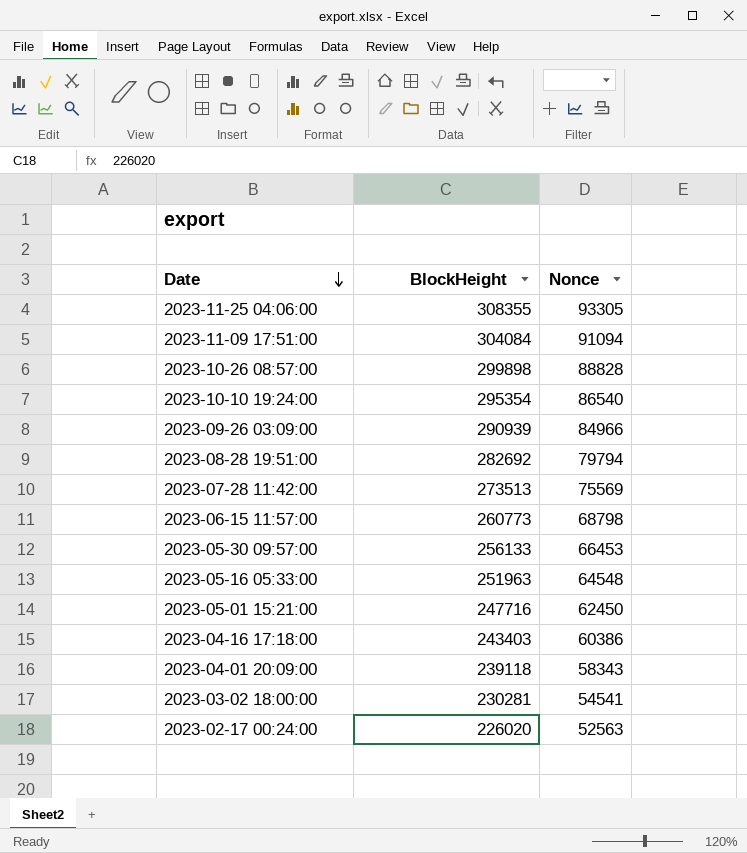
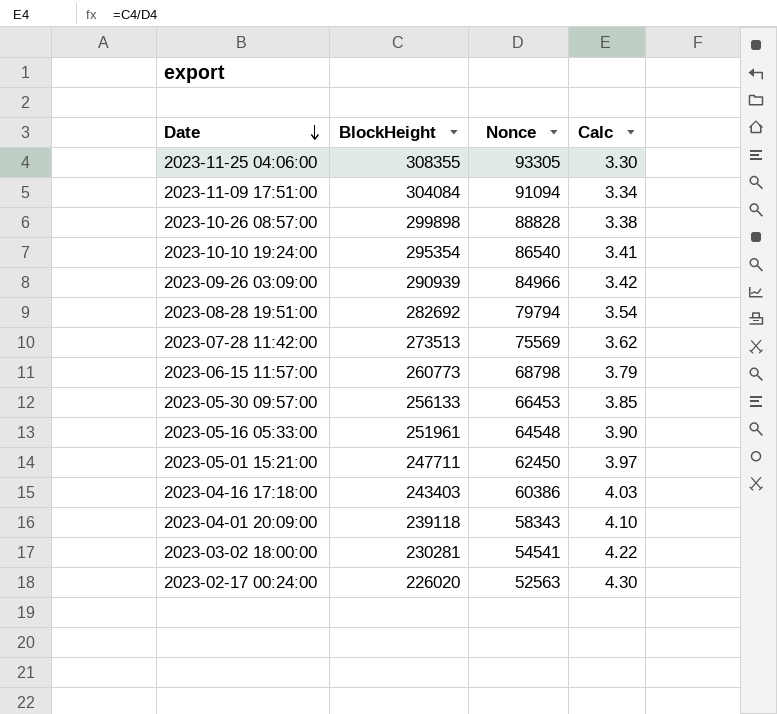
column Calc | formula: none -> [BlockHeight] / [Nonce]
2023-05-16 05:33:00 | BlockHeight: 251963 -> 251961
2023-05-01 15:21:00 | BlockHeight: 247716 -> 247711

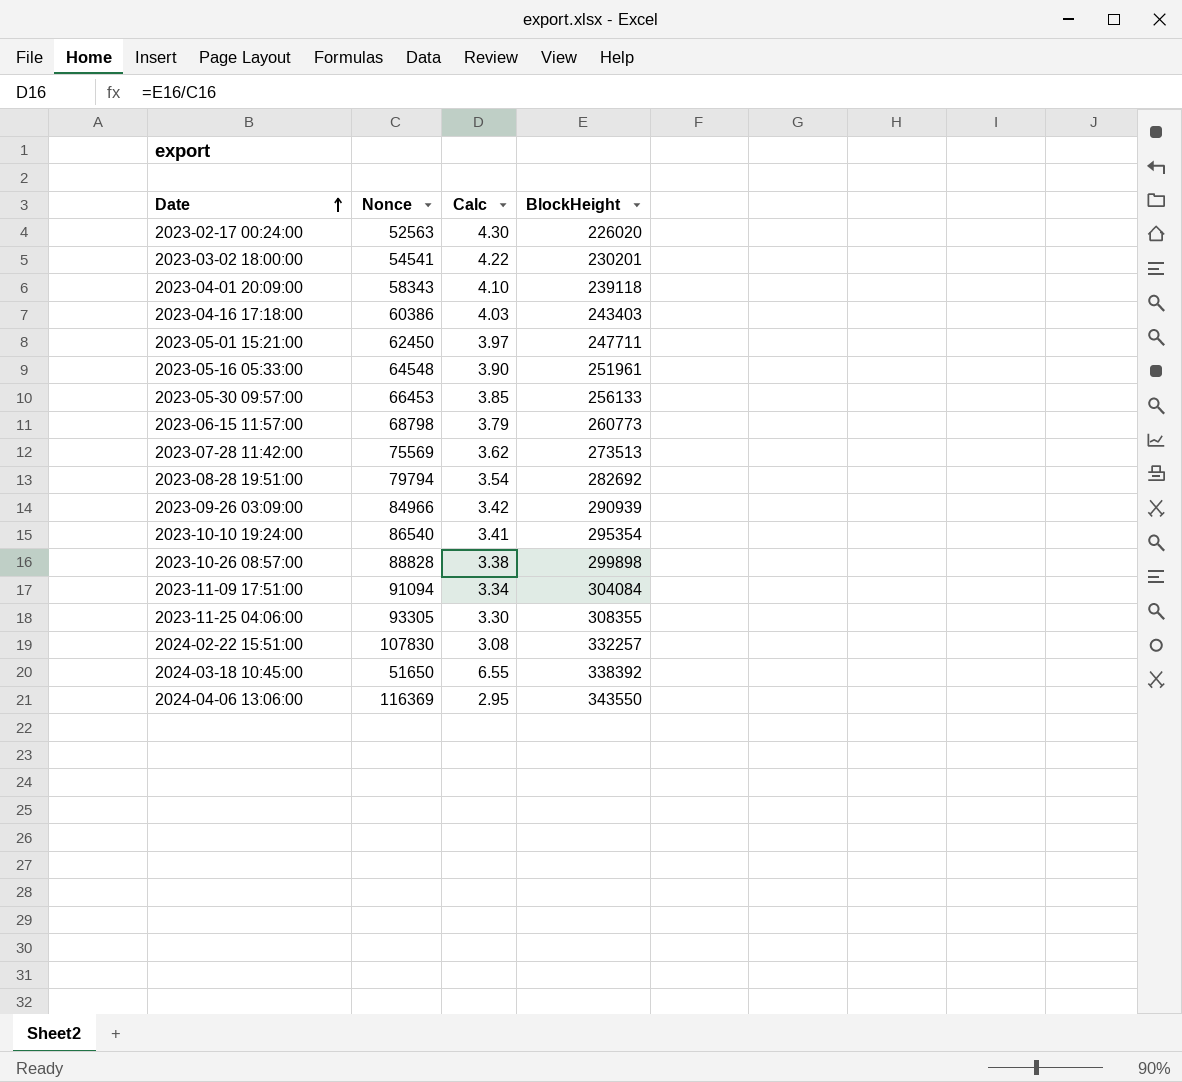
row order: Date descending -> Date ascending
column BlockHeight | position: 2 -> 4
2023-03-02 18:00:00 | BlockHeight: 230281 -> 230201
row 2024-02-22 15:51:00: none -> 107830 | 3.08 | 332257
row 2024-03-18 10:45:00: none -> 51650 | 6.55 | 338392
row 2024-04-06 13:06:00: none -> 116369 | 2.95 | 343550

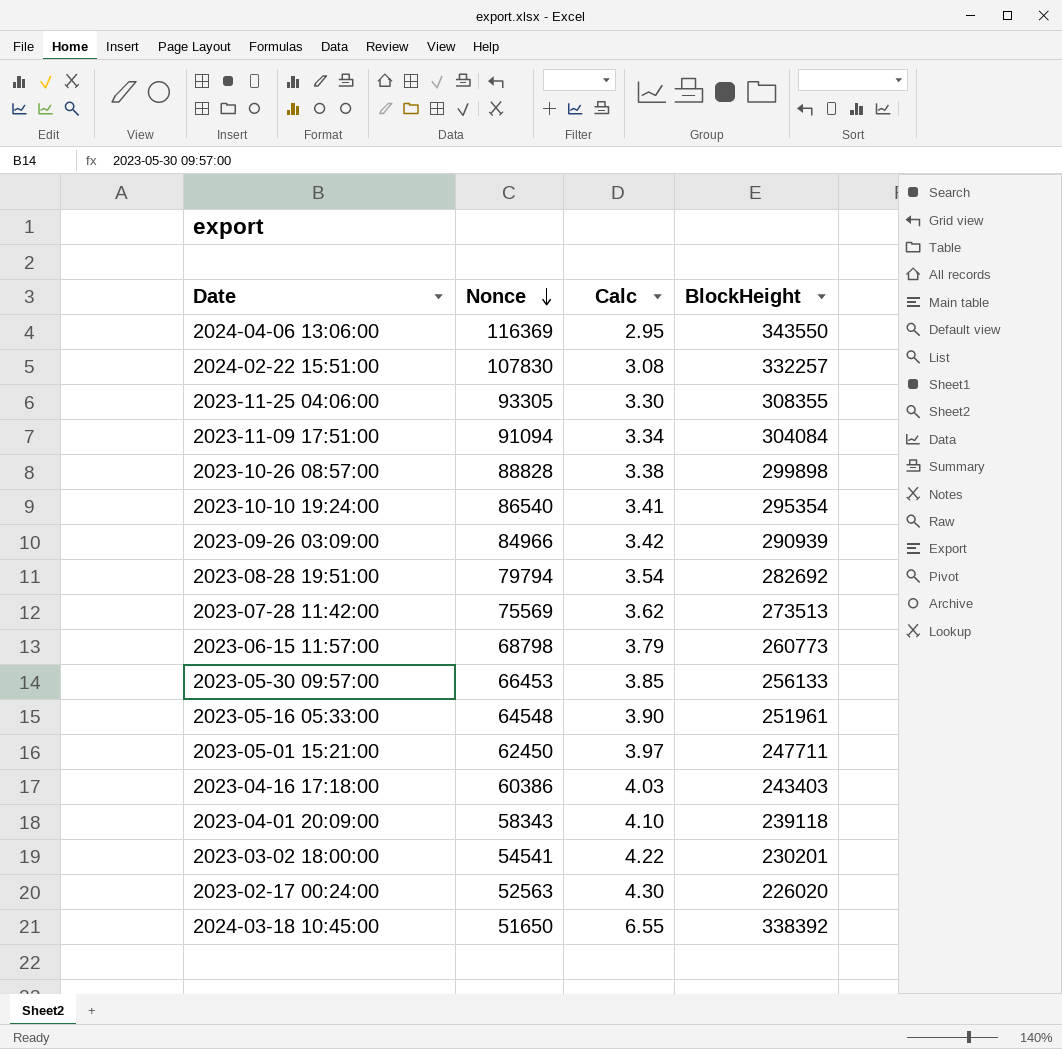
row order: Date ascending -> Nonce descending

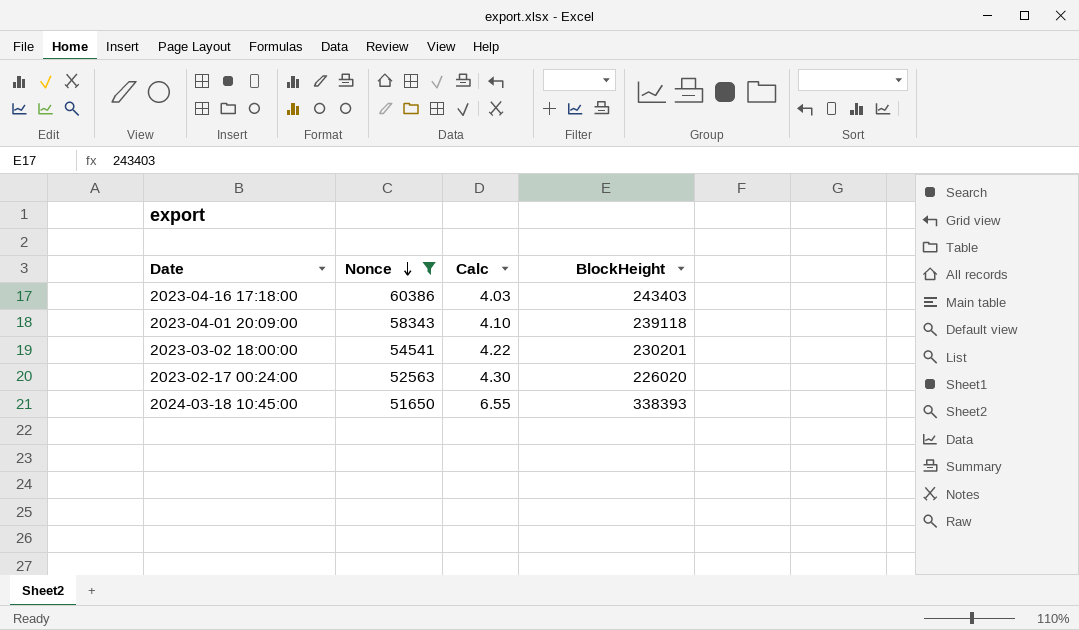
filter: none -> Nonce <= 60386
2024-03-18 10:45:00 | BlockHeight: 338392 -> 338393

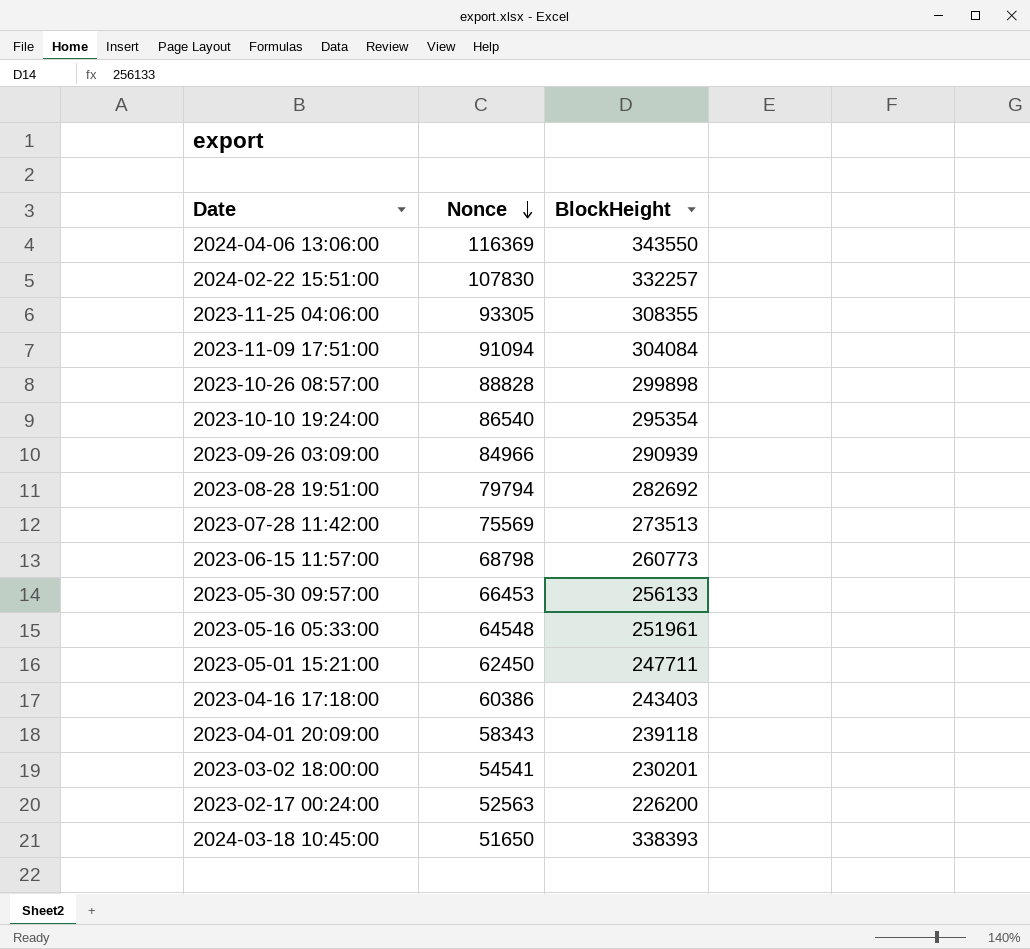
filter: Nonce <= 60386 -> none
column Calc | formula: [BlockHeight] / [Nonce] -> none
2023-02-17 00:24:00 | BlockHeight: 226020 -> 226200

